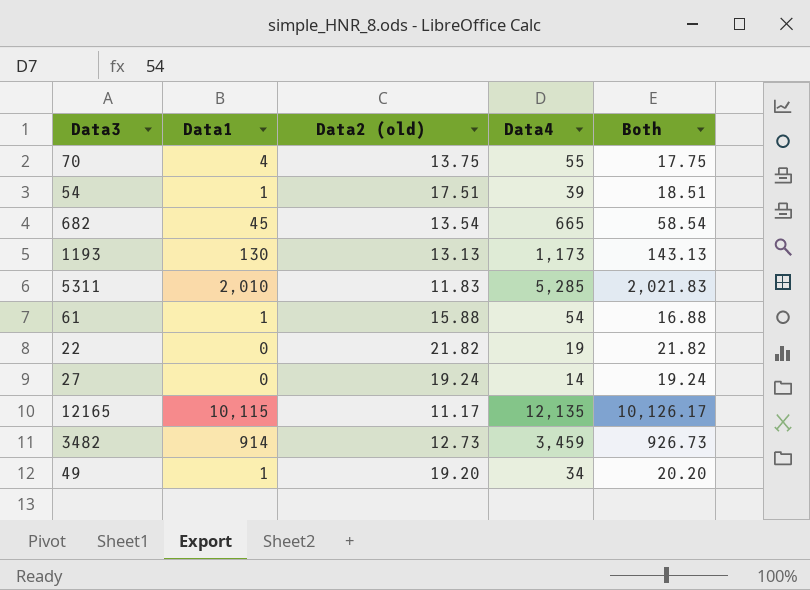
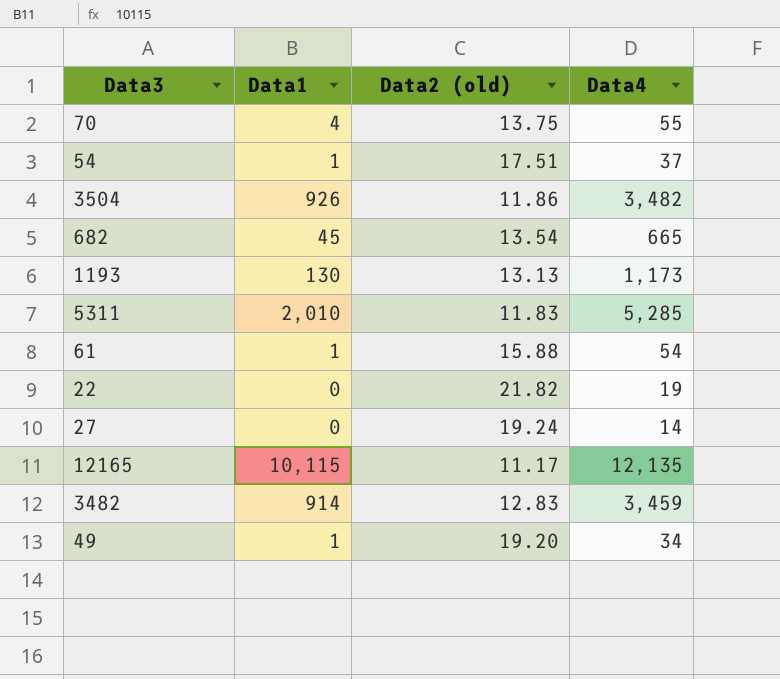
column Both | formula: [Data1] + [Data2 (old)] -> none
54 | Data4: 39 -> 37
row 3504: none -> 926 | 11.86 | 3,482
3482 | Data2 (old): 12.73 -> 12.83

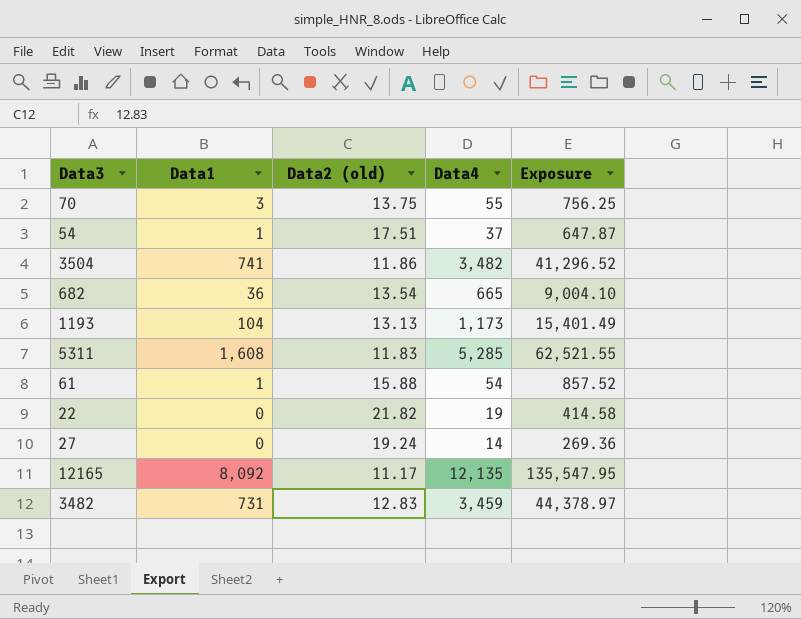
column Exposure | formula: none -> [Data2 (old)] * [Data4]
row 49: 1 | 19.20 | 34 -> none
70 | Data1: 4 -> 3
3504 | Data1: 926 -> 741
682 | Data1: 45 -> 36
1193 | Data1: 130 -> 104
5311 | Data1: 2,010 -> 1,608
12165 | Data1: 10,115 -> 8,092
3482 | Data1: 914 -> 731

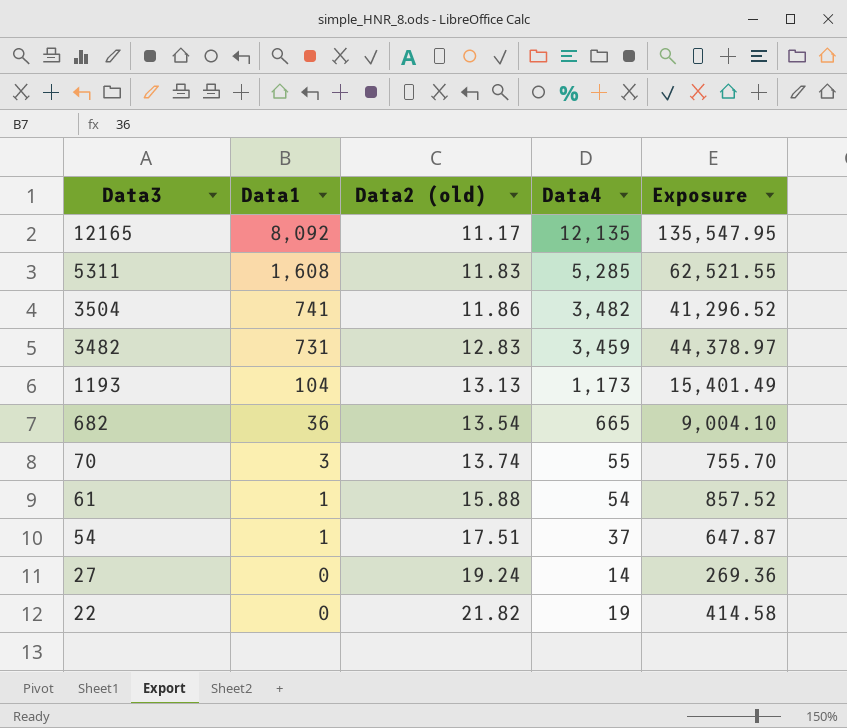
row order: none -> Data3 descending
70 | Data2 (old): 13.75 -> 13.74
70 | Exposure: 756.25 -> 755.70

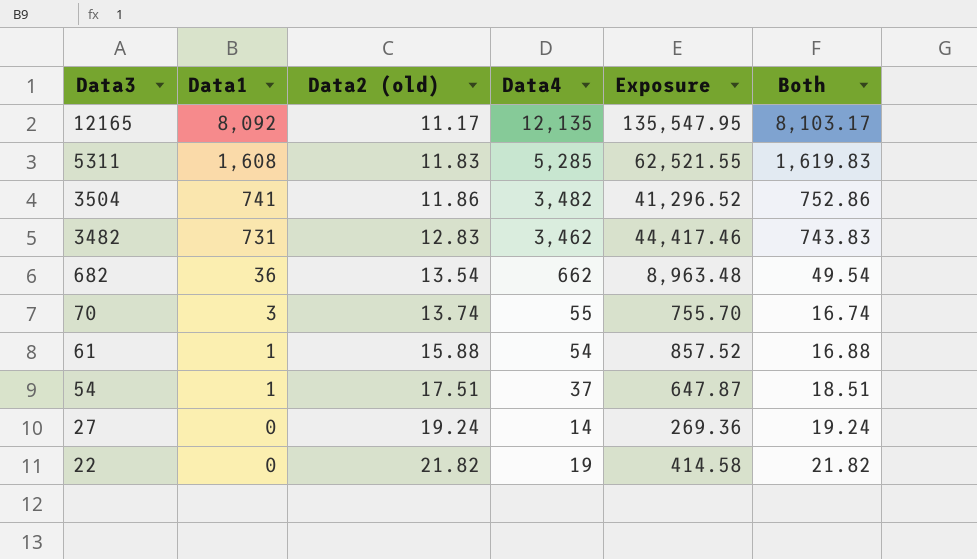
column Both | formula: none -> [Data1] + [Data2 (old)]
row 1193: 104 | 13.13 | 1,173 | 15,401.49 -> none
3482 | Data4: 3,459 -> 3,462
3482 | Exposure: 44,378.97 -> 44,417.46
682 | Data4: 665 -> 662
682 | Exposure: 9,004.10 -> 8,963.48

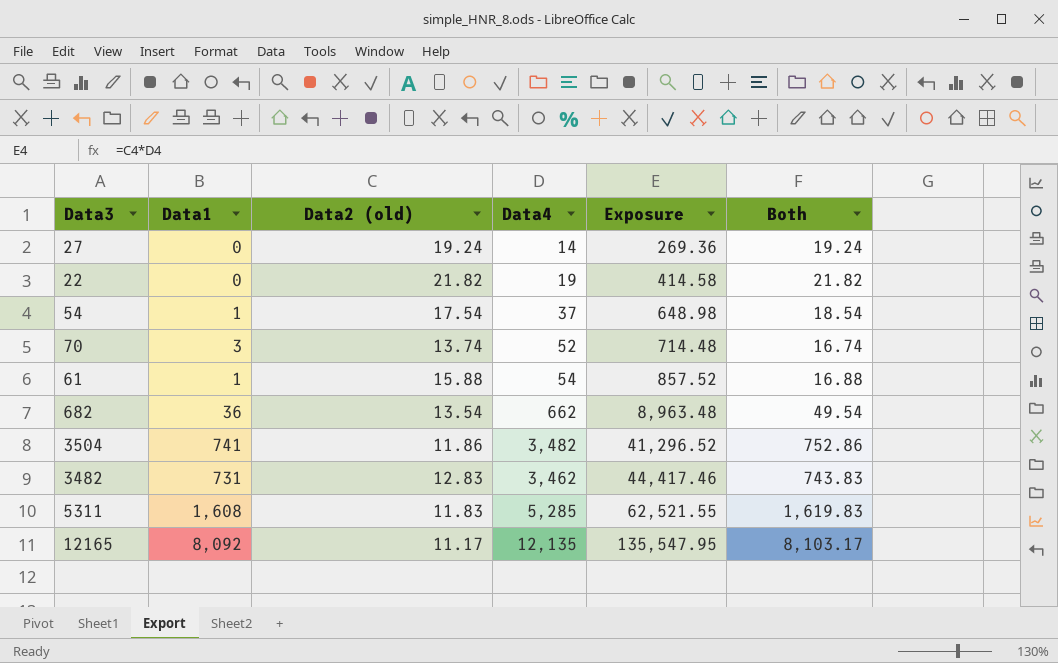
row order: Data3 descending -> Exposure ascending
54 | Data2 (old): 17.51 -> 17.54
54 | Exposure: 647.87 -> 648.98
54 | Both: 18.51 -> 18.54
70 | Data4: 55 -> 52
70 | Exposure: 755.70 -> 714.48

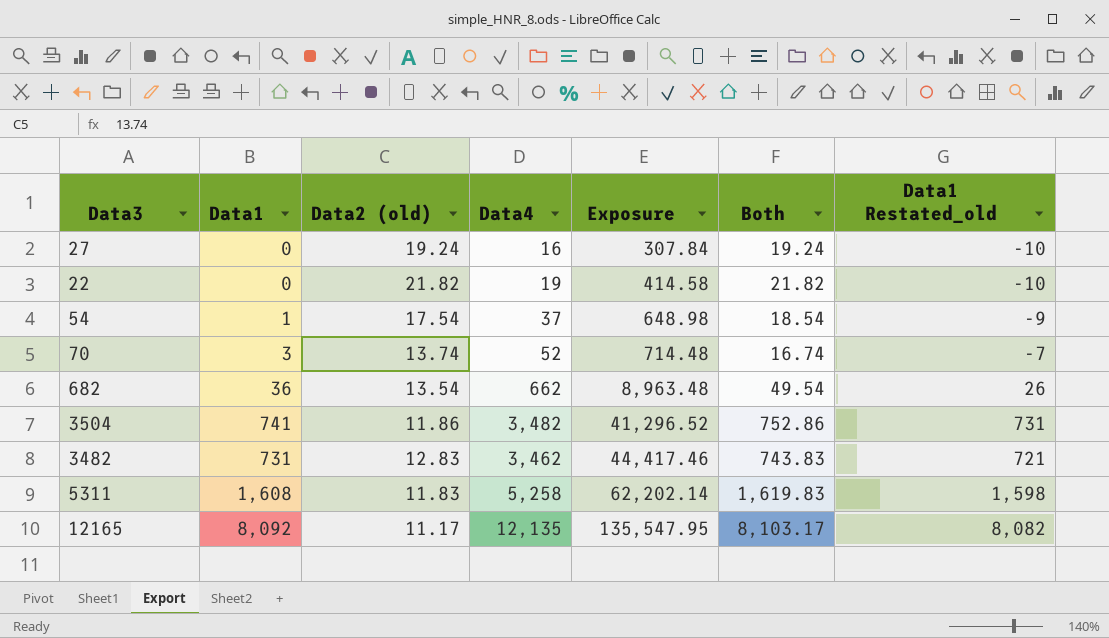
column Data1 Restated_old | formula: none -> [Data1] - 10
row 61: 1 | 15.88 | 54 | 857.52 | 16.88 -> none
27 | Data4: 14 -> 16
27 | Exposure: 269.36 -> 307.84
5311 | Data4: 5,285 -> 5,258
5311 | Exposure: 62,521.55 -> 62,202.14

